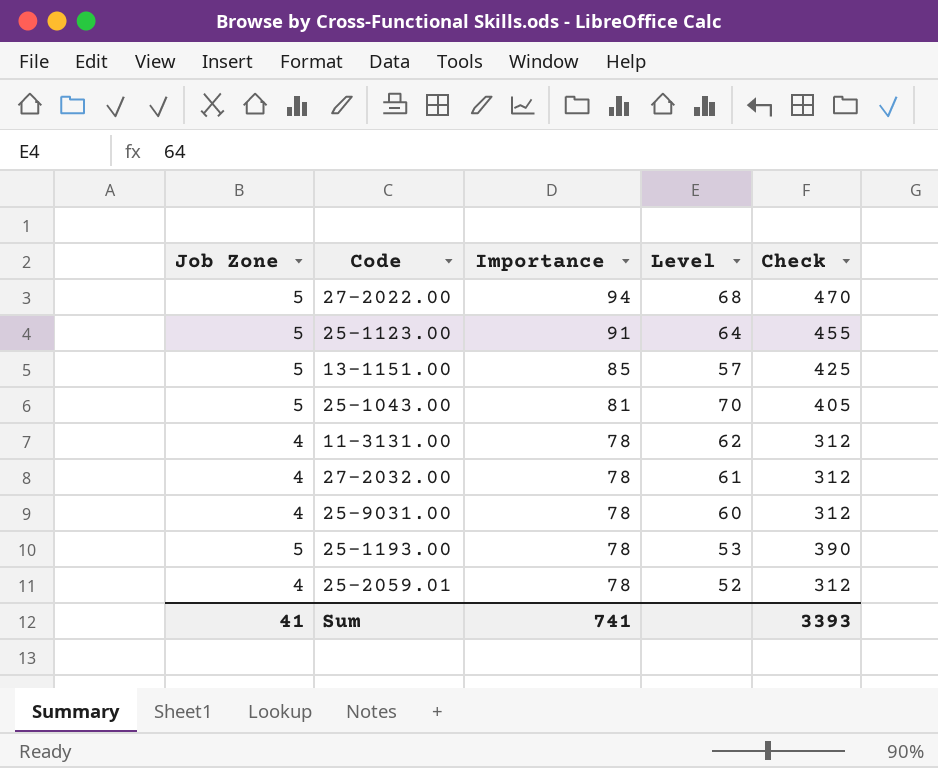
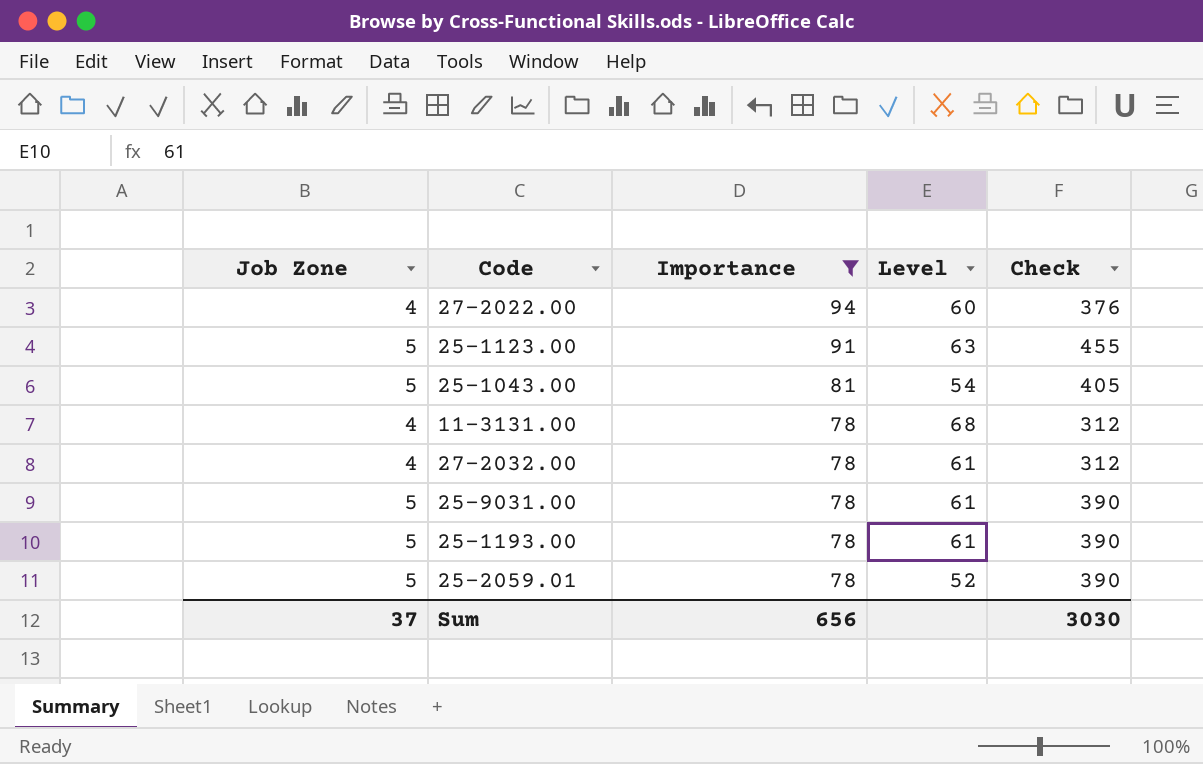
filter: none -> Importance != 85
27-2022.00 | Job Zone: 5 -> 4
27-2022.00 | Level: 68 -> 60
27-2022.00 | Check: 470 -> 376
25-1123.00 | Level: 64 -> 63
25-1043.00 | Level: 70 -> 54
11-3131.00 | Level: 62 -> 68
25-9031.00 | Job Zone: 4 -> 5
25-9031.00 | Level: 60 -> 61
25-9031.00 | Check: 312 -> 390
25-1193.00 | Level: 53 -> 61
25-2059.01 | Job Zone: 4 -> 5
25-2059.01 | Check: 312 -> 390
Sum | Job Zone: 41 -> 37
Sum | Importance: 741 -> 656
Sum | Check: 3393 -> 3030

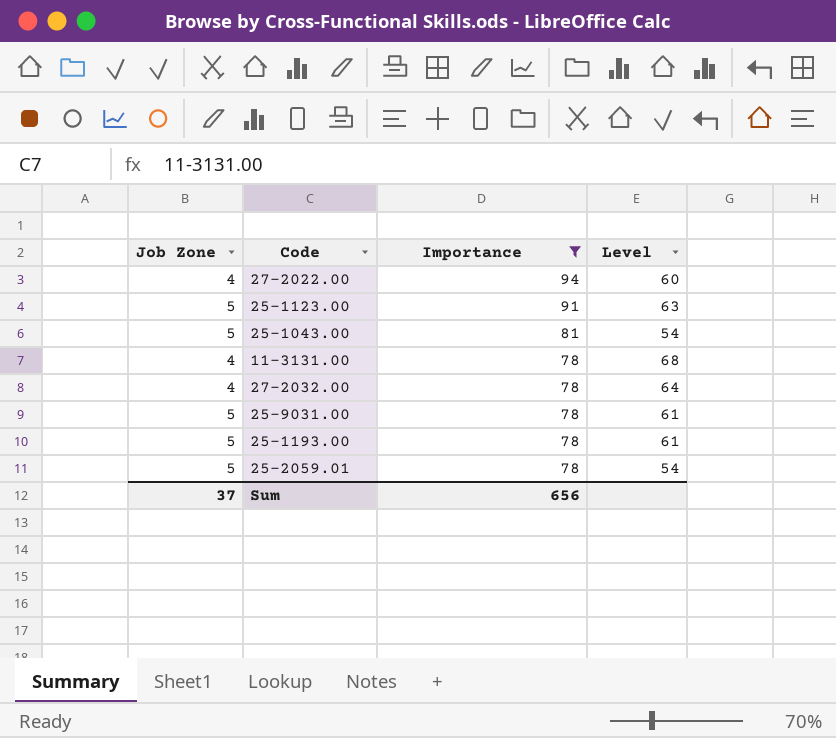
column Check | formula: [Job Zone] * [Importance] -> none
27-2032.00 | Level: 61 -> 64
25-2059.01 | Level: 52 -> 54

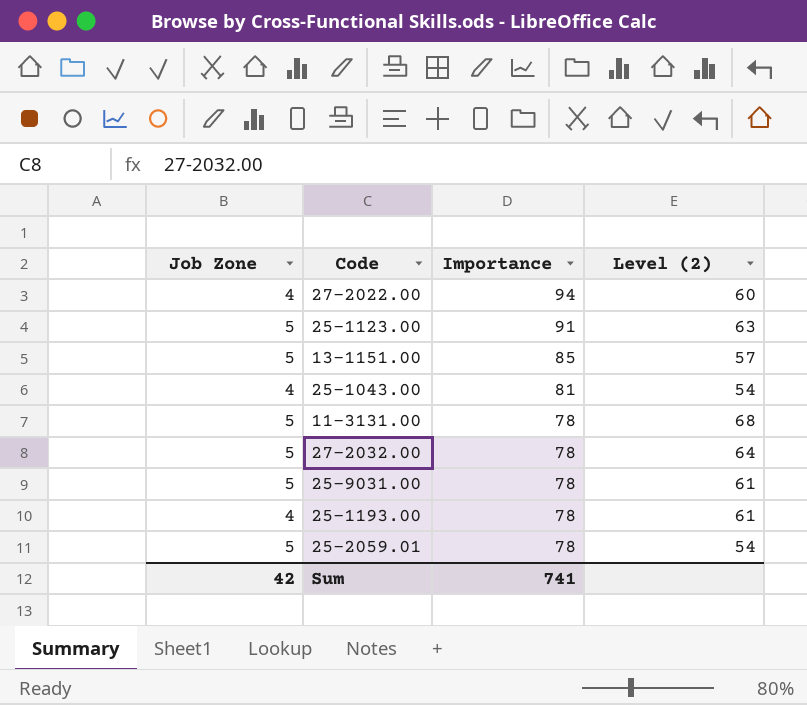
filter: Importance != 85 -> none
column name: Level -> Level (2)
25-1043.00 | Job Zone: 5 -> 4
11-3131.00 | Job Zone: 4 -> 5
27-2032.00 | Job Zone: 4 -> 5
25-1193.00 | Job Zone: 5 -> 4
Sum | Job Zone: 37 -> 42
Sum | Importance: 656 -> 741

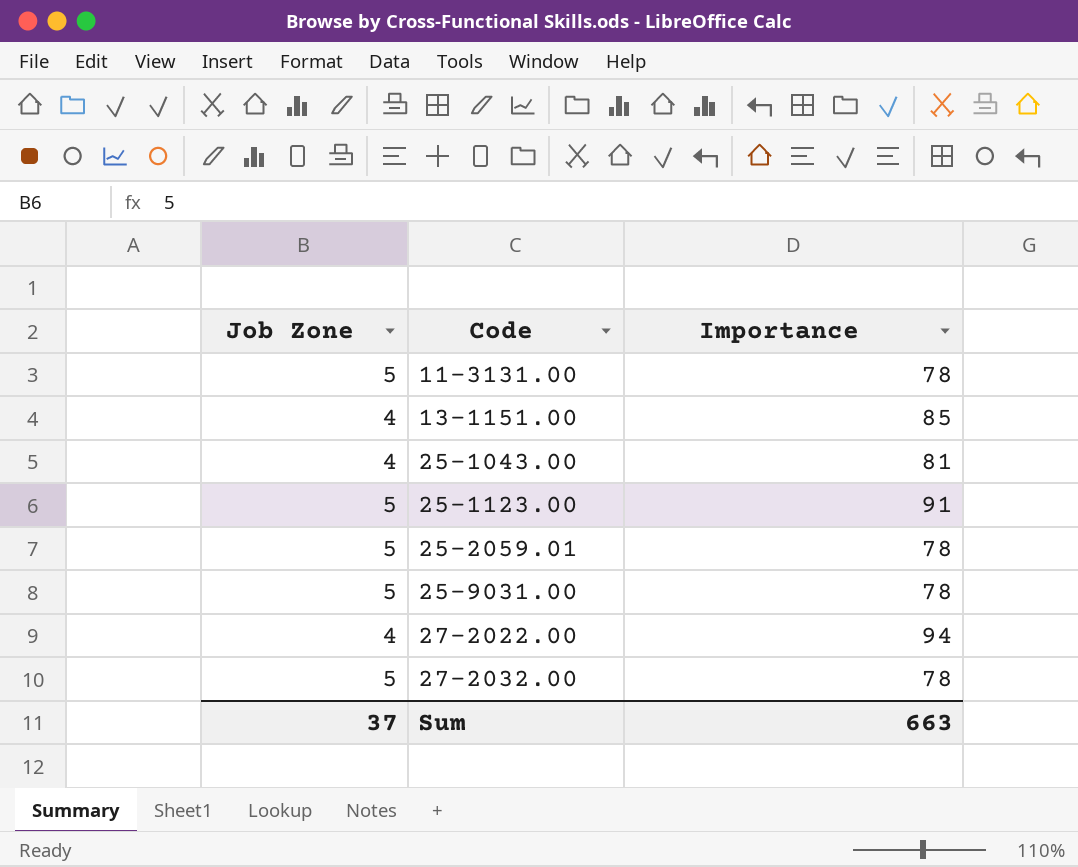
row order: Importance descending -> Code ascending
column Level (2) | position: 4 -> none
row 25-1193.00: 4 | 78 | 61 -> none
13-1151.00 | Job Zone: 5 -> 4
Sum | Job Zone: 42 -> 37
Sum | Importance: 741 -> 663

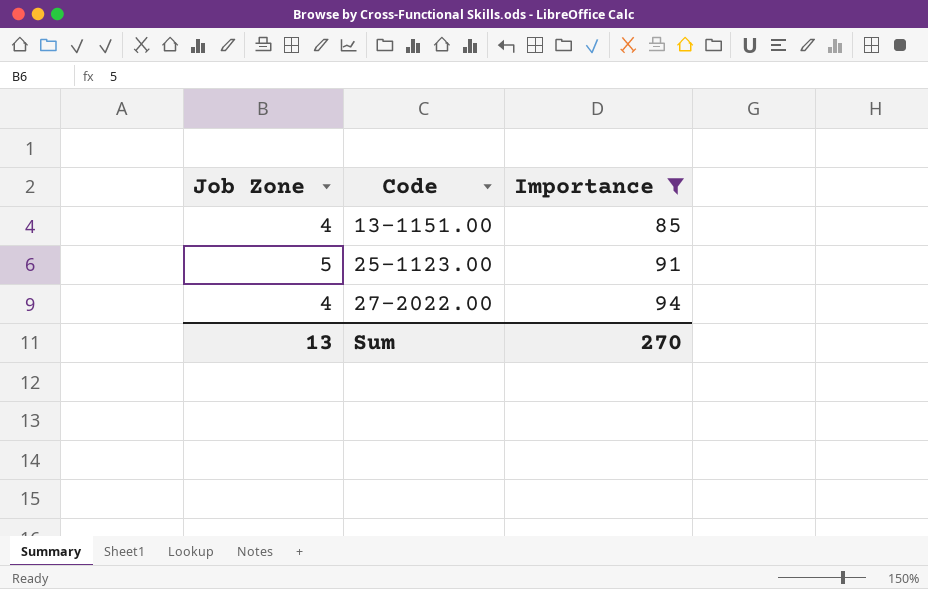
filter: none -> Importance >= 85
Sum | Job Zone: 37 -> 13
Sum | Importance: 663 -> 270

